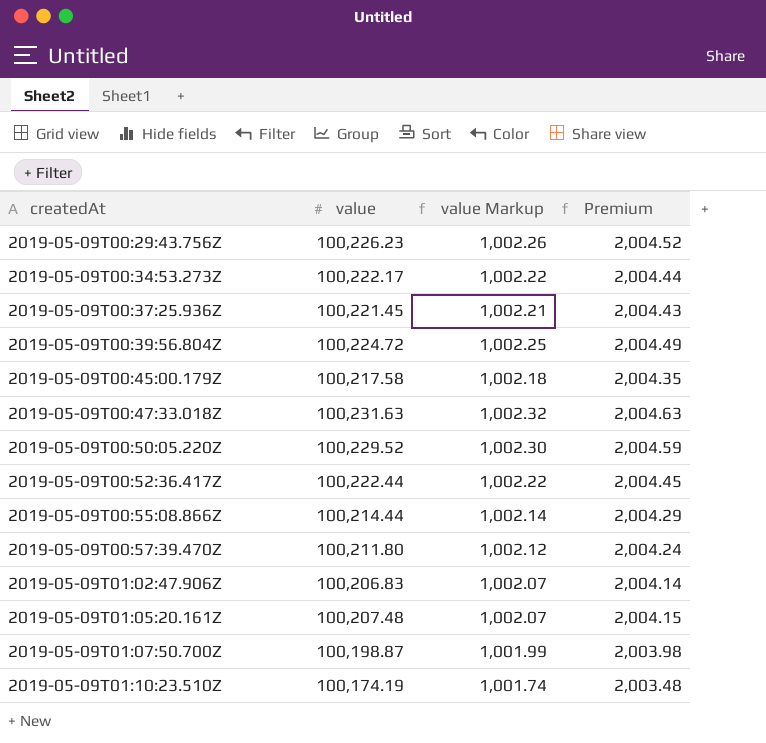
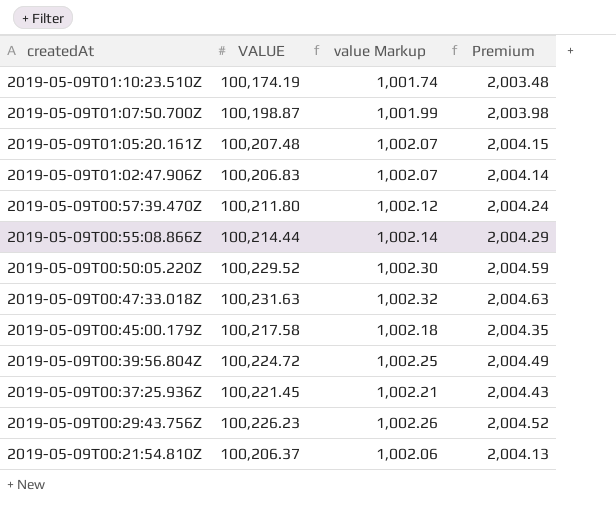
row order: createdAt ascending -> createdAt descending
column name: value -> VALUE
row 2019-05-09T00:34:53.273Z: 100,222.17 | 1,002.22 | 2,004.44 -> none
row 2019-05-09T00:52:36.417Z: 100,222.44 | 1,002.22 | 2,004.45 -> none
row 2019-05-09T00:21:54.810Z: none -> 100,206.37 | 1,002.06 | 2,004.13

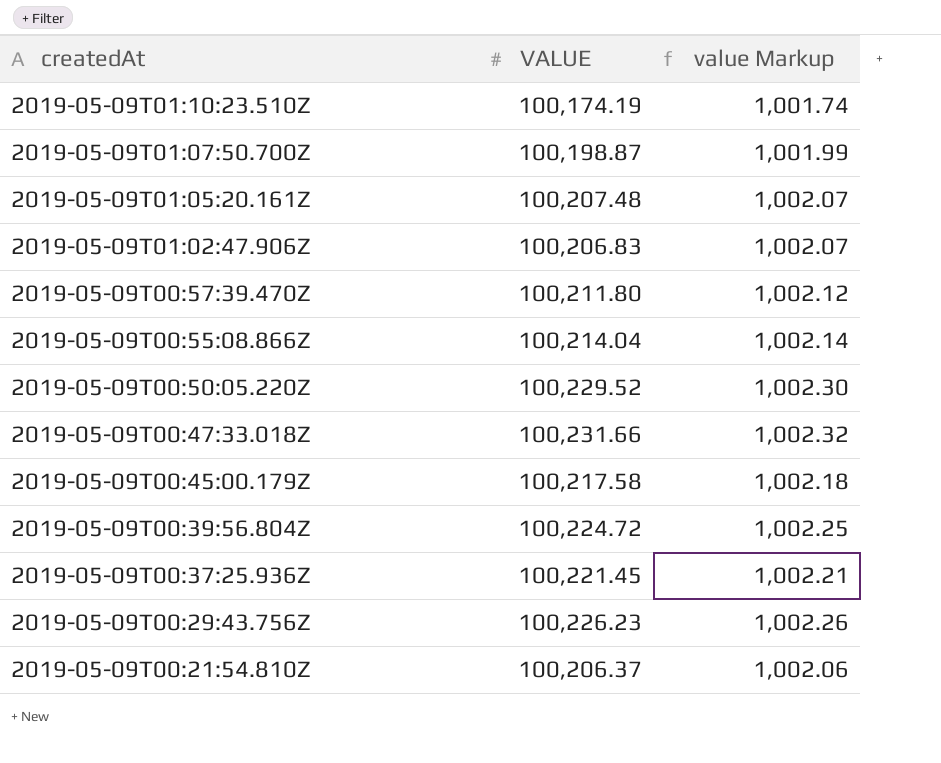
column Premium | formula: [VALUE] * 0.02 -> none
2019-05-09T00:55:08.866Z | VALUE: 100,214.44 -> 100,214.04
2019-05-09T00:47:33.018Z | VALUE: 100,231.63 -> 100,231.66

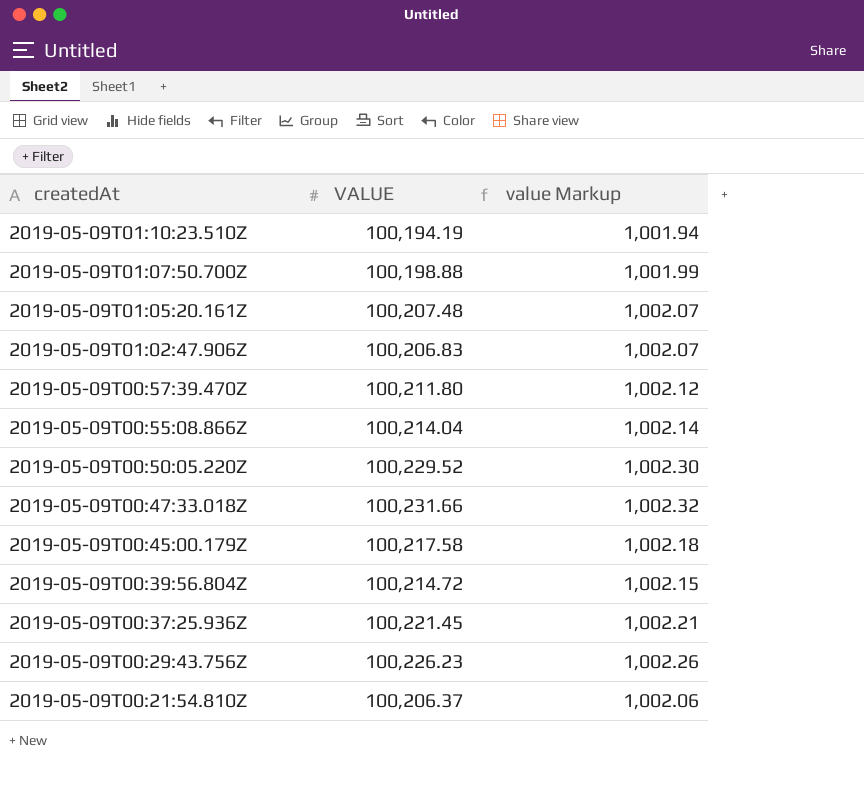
2019-05-09T01:10:23.510Z | VALUE: 100,174.19 -> 100,194.19
2019-05-09T01:10:23.510Z | value Markup: 1,001.74 -> 1,001.94
2019-05-09T01:07:50.700Z | VALUE: 100,198.87 -> 100,198.88
2019-05-09T00:39:56.804Z | VALUE: 100,224.72 -> 100,214.72
2019-05-09T00:39:56.804Z | value Markup: 1,002.25 -> 1,002.15

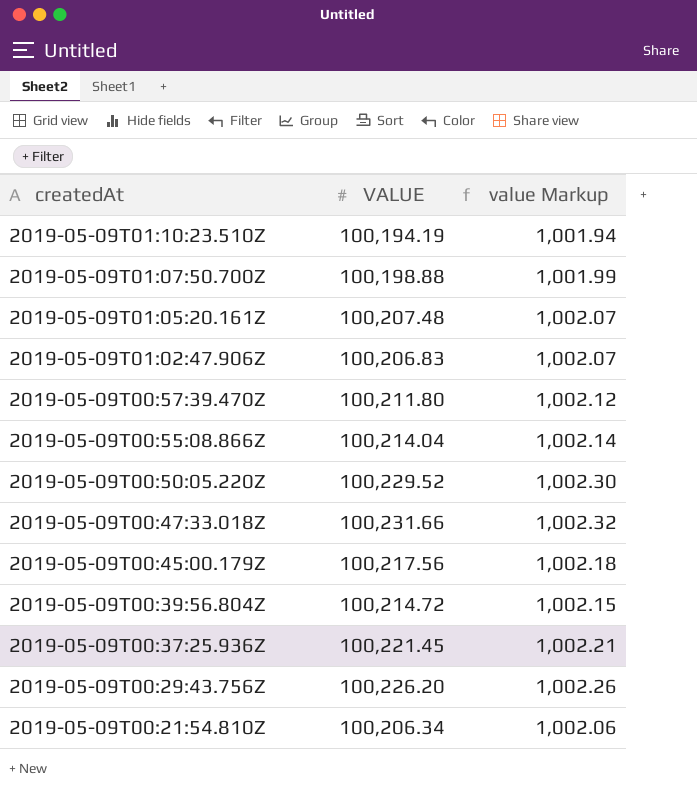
2019-05-09T00:45:00.179Z | VALUE: 100,217.58 -> 100,217.56
2019-05-09T00:29:43.756Z | VALUE: 100,226.23 -> 100,226.20
2019-05-09T00:21:54.810Z | VALUE: 100,206.37 -> 100,206.34

